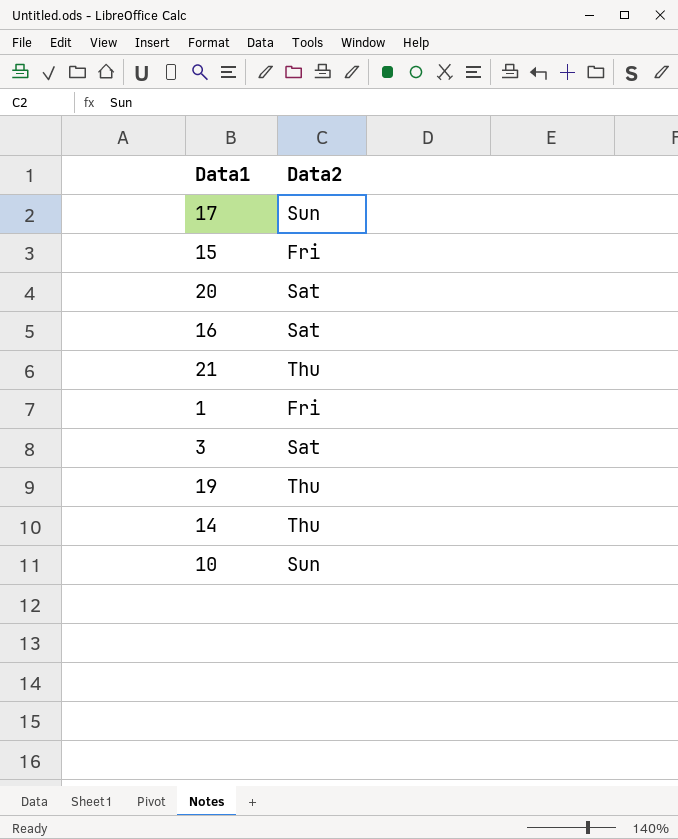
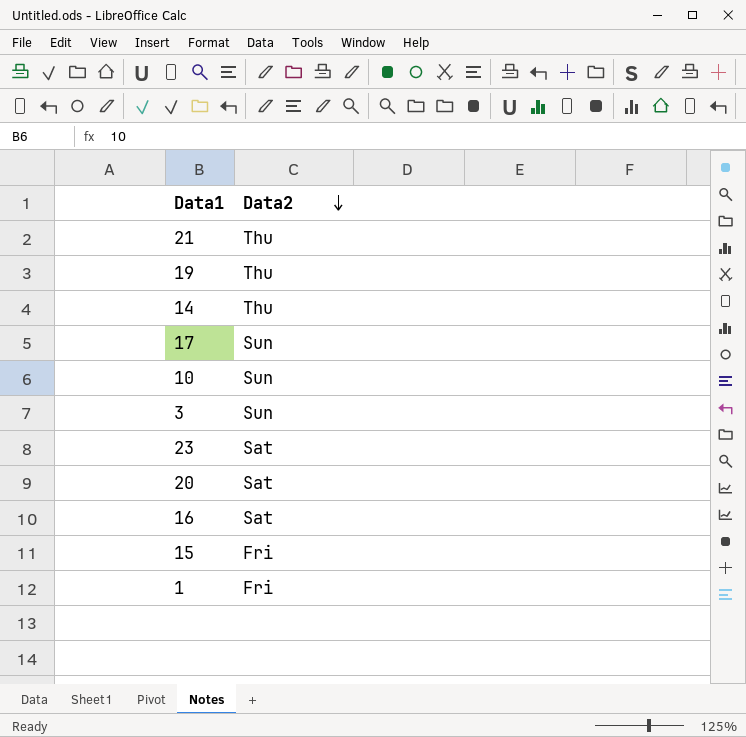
row order: none -> Data2 descending
3 | Data2: Sat -> Sun
row 23: none -> Sat

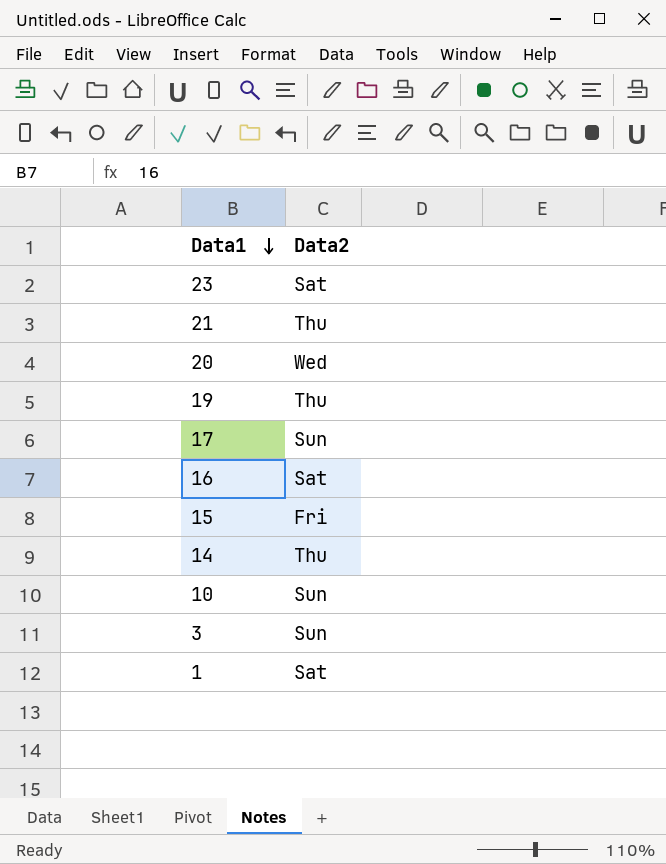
row order: Data2 descending -> Data1 descending
20 | Data2: Sat -> Wed
1 | Data2: Fri -> Sat

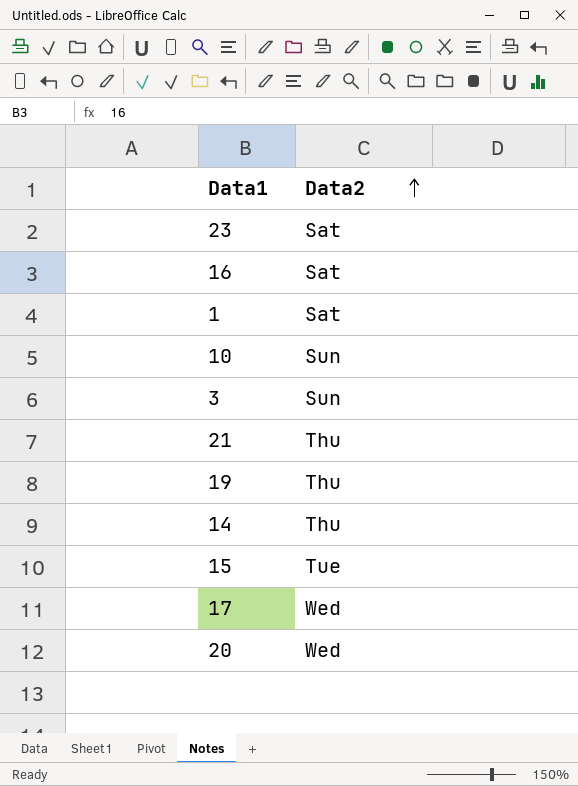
row order: Data1 descending -> Data2 ascending
15 | Data2: Fri -> Tue
17 | Data2: Sun -> Wed

